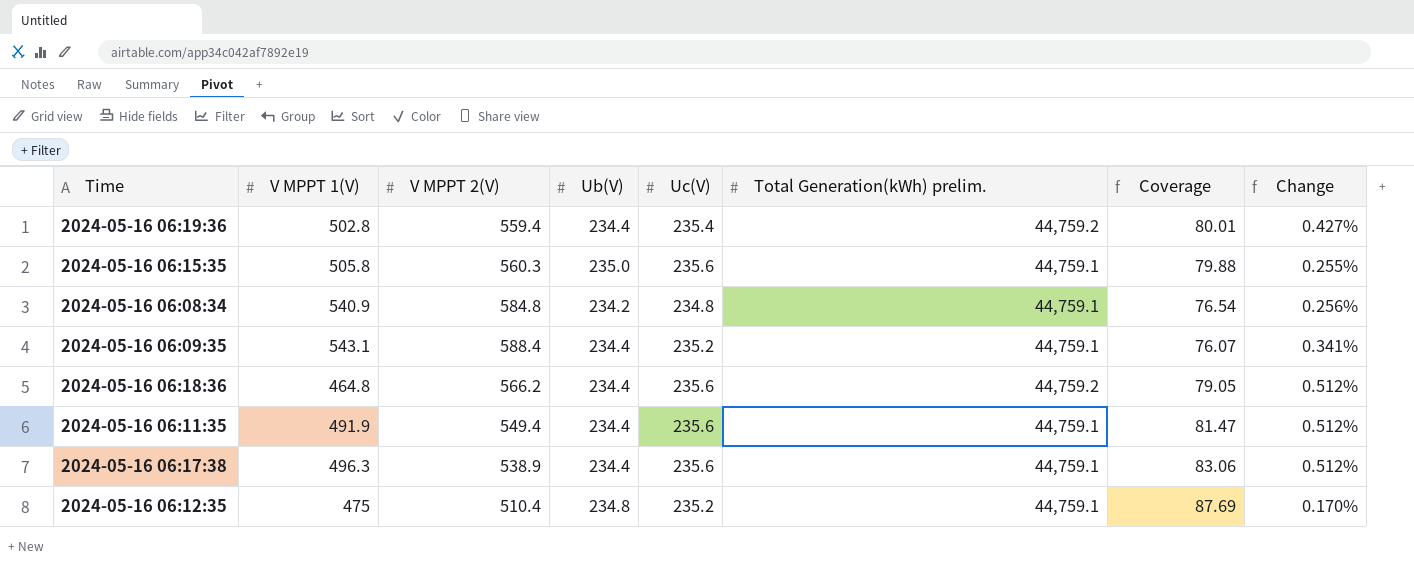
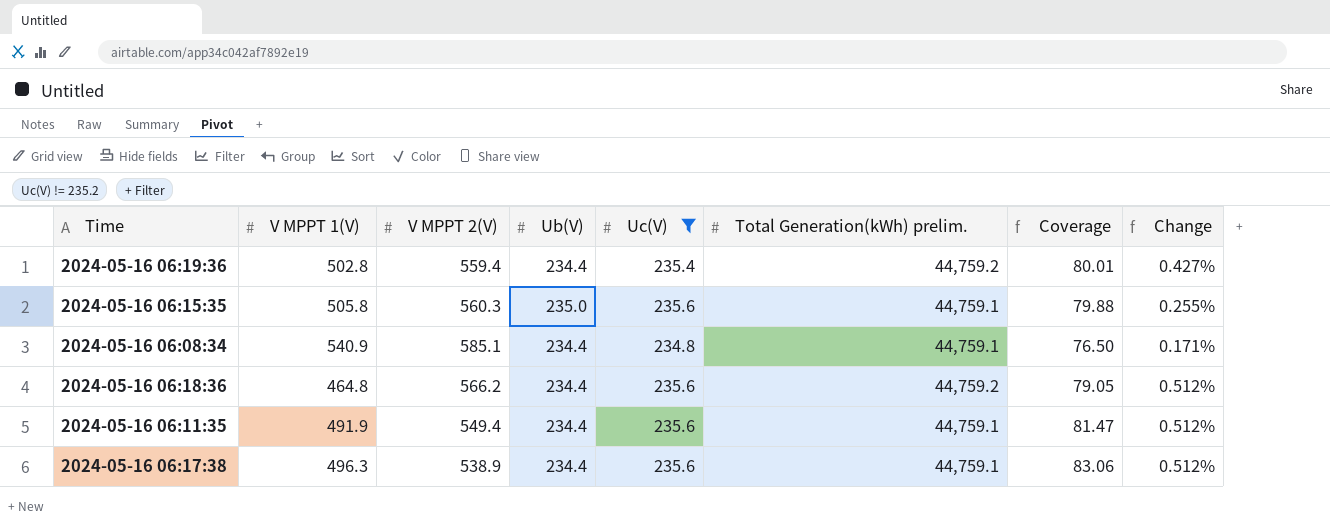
filter: none -> Uc(V) != 235.2
2024-05-16 06:08:34 | V MPPT 2(V): 584.8 -> 585.1
2024-05-16 06:08:34 | Ub(V): 234.2 -> 234.4
2024-05-16 06:08:34 | Coverage: 76.54 -> 76.50
2024-05-16 06:08:34 | Change: 0.256% -> 0.171%

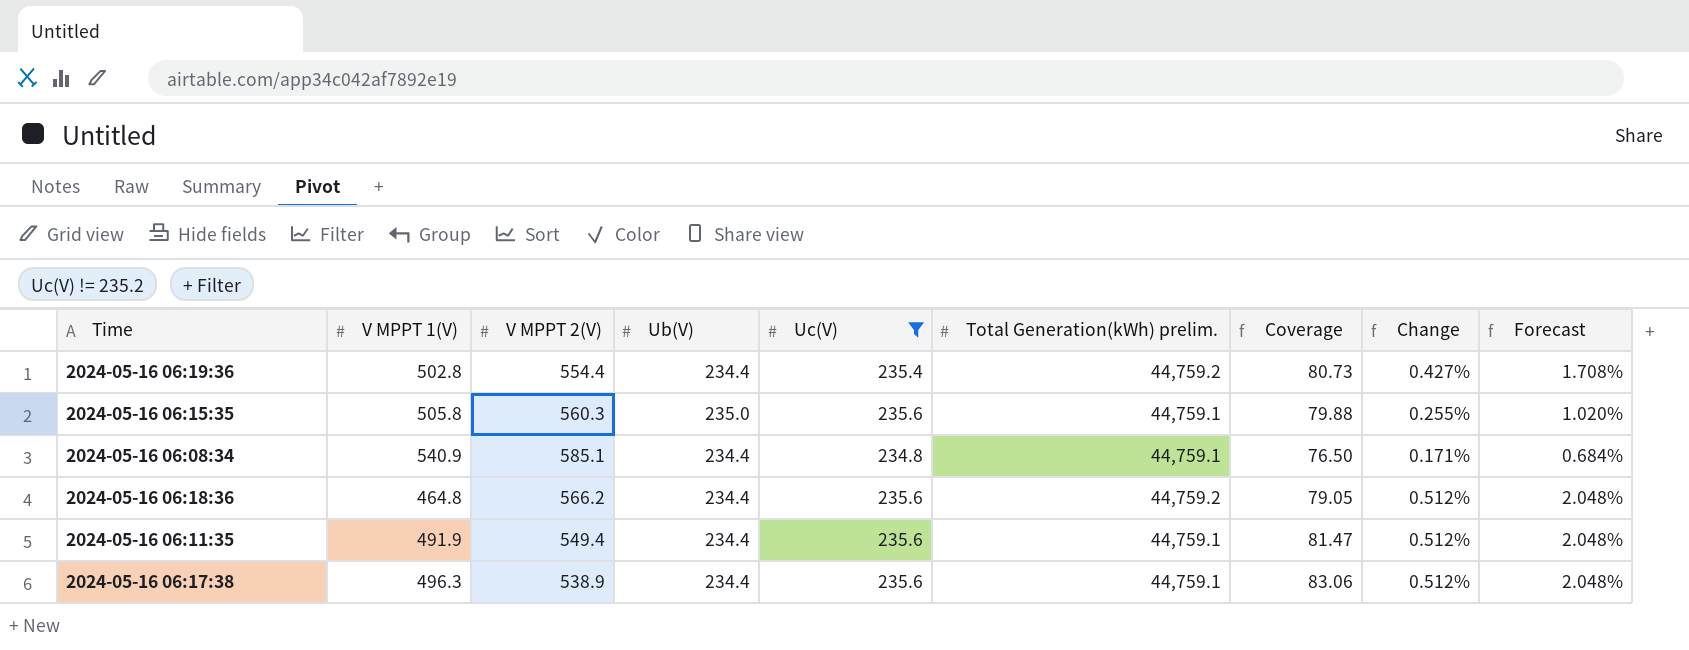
column Forecast | formula: none -> [Change] * 4
2024-05-16 06:19:36 | V MPPT 2(V): 559.4 -> 554.4
2024-05-16 06:19:36 | Coverage: 80.01 -> 80.73

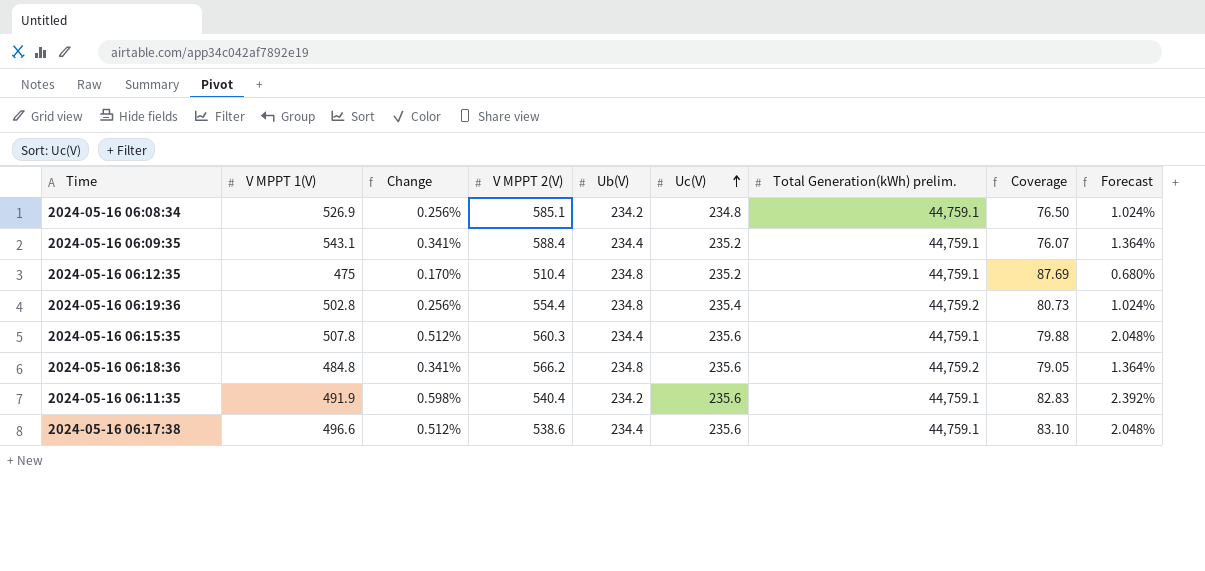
filter: Uc(V) != 235.2 -> none
row order: none -> Uc(V) ascending
column Change | position: 8 -> 3
2024-05-16 06:08:34 | V MPPT 1(V): 540.9 -> 526.9
2024-05-16 06:08:34 | Change: 0.171% -> 0.256%
2024-05-16 06:08:34 | Ub(V): 234.4 -> 234.2
2024-05-16 06:08:34 | Forecast: 0.684% -> 1.024%
2024-05-16 06:19:36 | Change: 0.427% -> 0.256%
2024-05-16 06:19:36 | Ub(V): 234.4 -> 234.8
2024-05-16 06:19:36 | Forecast: 1.708% -> 1.024%
2024-05-16 06:15:35 | V MPPT 1(V): 505.8 -> 507.8
2024-05-16 06:15:35 | Change: 0.255% -> 0.512%
2024-05-16 06:15:35 | Ub(V): 235.0 -> 234.4
2024-05-16 06:15:35 | Forecast: 1.020% -> 2.048%
2024-05-16 06:18:36 | V MPPT 1(V): 464.8 -> 484.8
2024-05-16 06:18:36 | Change: 0.512% -> 0.341%
2024-05-16 06:18:36 | Ub(V): 234.4 -> 234.8
2024-05-16 06:18:36 | Forecast: 2.048% -> 1.364%
2024-05-16 06:11:35 | Change: 0.512% -> 0.598%
2024-05-16 06:11:35 | V MPPT 2(V): 549.4 -> 540.4
2024-05-16 06:11:35 | Ub(V): 234.4 -> 234.2
2024-05-16 06:11:35 | Coverage: 81.47 -> 82.83
2024-05-16 06:11:35 | Forecast: 2.048% -> 2.392%
2024-05-16 06:17:38 | V MPPT 1(V): 496.3 -> 496.6
2024-05-16 06:17:38 | V MPPT 2(V): 538.9 -> 538.6
2024-05-16 06:17:38 | Coverage: 83.06 -> 83.10

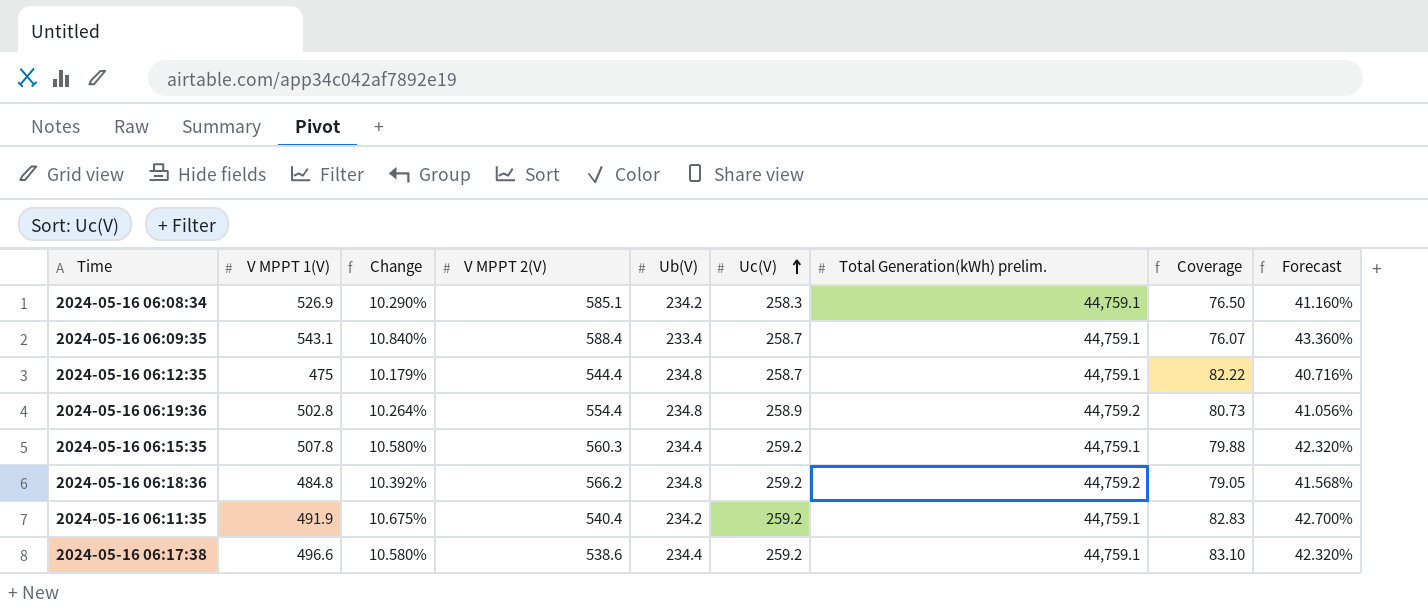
2024-05-16 06:08:34 | Change: 0.256% -> 10.290%
2024-05-16 06:08:34 | Uc(V): 234.8 -> 258.3
2024-05-16 06:08:34 | Forecast: 1.024% -> 41.160%
2024-05-16 06:09:35 | Change: 0.341% -> 10.840%
2024-05-16 06:09:35 | Ub(V): 234.4 -> 233.4
2024-05-16 06:09:35 | Uc(V): 235.2 -> 258.7
2024-05-16 06:09:35 | Forecast: 1.364% -> 43.360%
2024-05-16 06:12:35 | Change: 0.170% -> 10.179%
2024-05-16 06:12:35 | V MPPT 2(V): 510.4 -> 544.4
2024-05-16 06:12:35 | Uc(V): 235.2 -> 258.7
2024-05-16 06:12:35 | Coverage: 87.69 -> 82.22
2024-05-16 06:12:35 | Forecast: 0.680% -> 40.716%
2024-05-16 06:19:36 | Change: 0.256% -> 10.264%
2024-05-16 06:19:36 | Uc(V): 235.4 -> 258.9
2024-05-16 06:19:36 | Forecast: 1.024% -> 41.056%
2024-05-16 06:15:35 | Change: 0.512% -> 10.580%
2024-05-16 06:15:35 | Uc(V): 235.6 -> 259.2
2024-05-16 06:15:35 | Forecast: 2.048% -> 42.320%
2024-05-16 06:18:36 | Change: 0.341% -> 10.392%
2024-05-16 06:18:36 | Uc(V): 235.6 -> 259.2
2024-05-16 06:18:36 | Forecast: 1.364% -> 41.568%
2024-05-16 06:11:35 | Change: 0.598% -> 10.675%
2024-05-16 06:11:35 | Uc(V): 235.6 -> 259.2
2024-05-16 06:11:35 | Forecast: 2.392% -> 42.700%
2024-05-16 06:17:38 | Change: 0.512% -> 10.580%
2024-05-16 06:17:38 | Uc(V): 235.6 -> 259.2
2024-05-16 06:17:38 | Forecast: 2.048% -> 42.320%

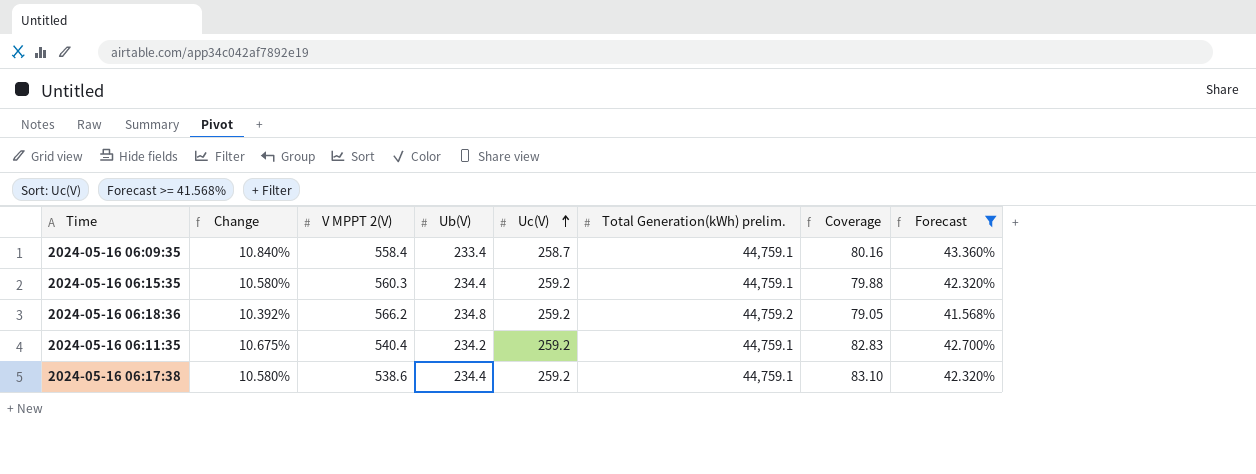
filter: none -> Forecast >= 41.568%
column V MPPT 1(V) | position: 2 -> none
2024-05-16 06:09:35 | V MPPT 2(V): 588.4 -> 558.4
2024-05-16 06:09:35 | Coverage: 76.07 -> 80.16

